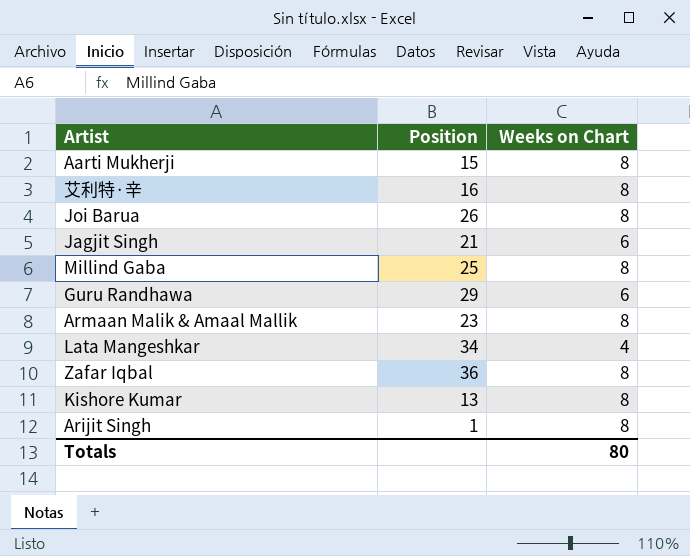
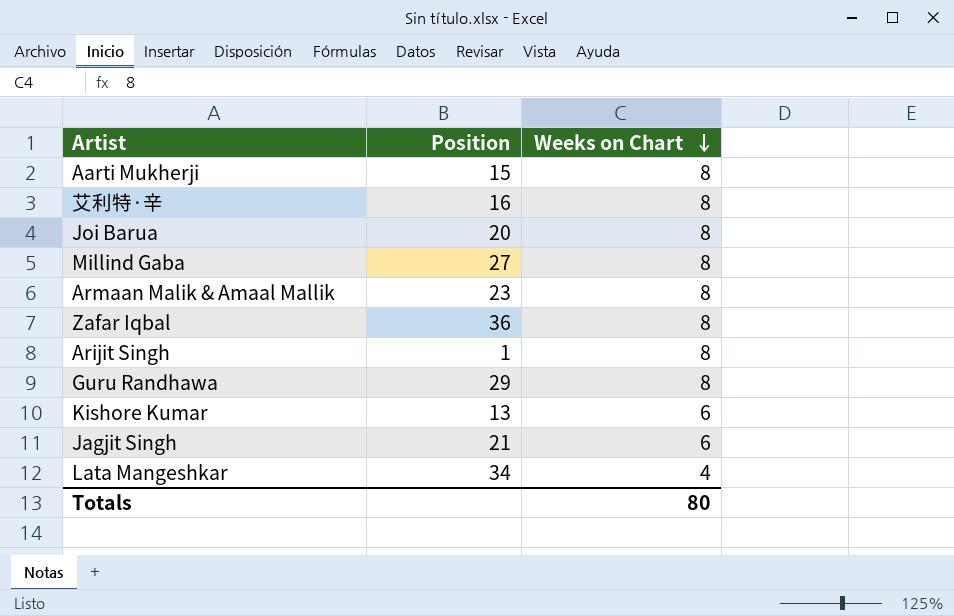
row order: none -> Weeks on Chart descending
Joi Barua | Position: 26 -> 20
Millind Gaba | Position: 25 -> 27
Guru Randhawa | Weeks on Chart: 6 -> 8
Kishore Kumar | Weeks on Chart: 8 -> 6

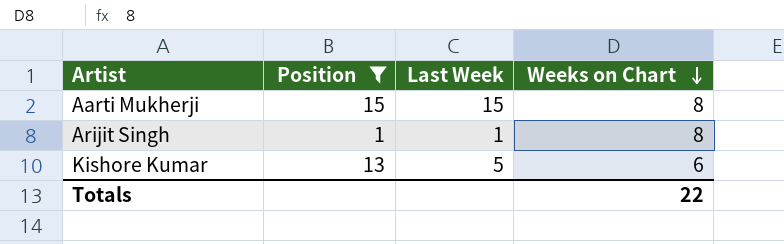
filter: none -> Position <= 15
column Last Week | position: none -> 3
Totals | Weeks on Chart: 80 -> 22

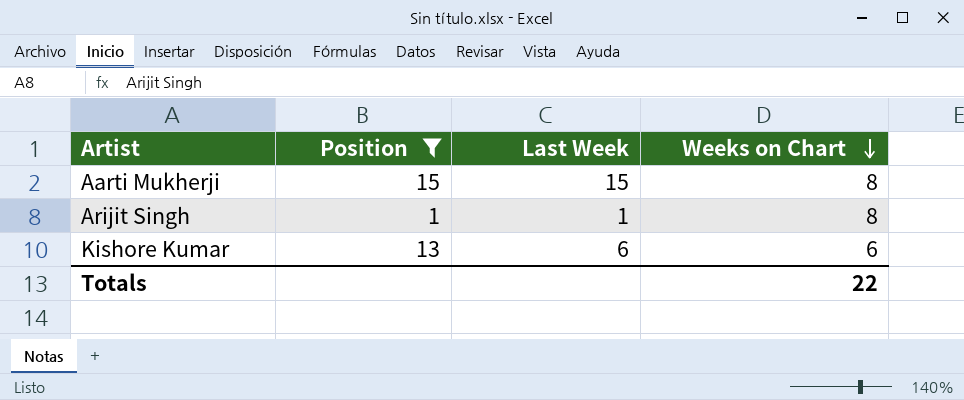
Kishore Kumar | Last Week: 5 -> 6

